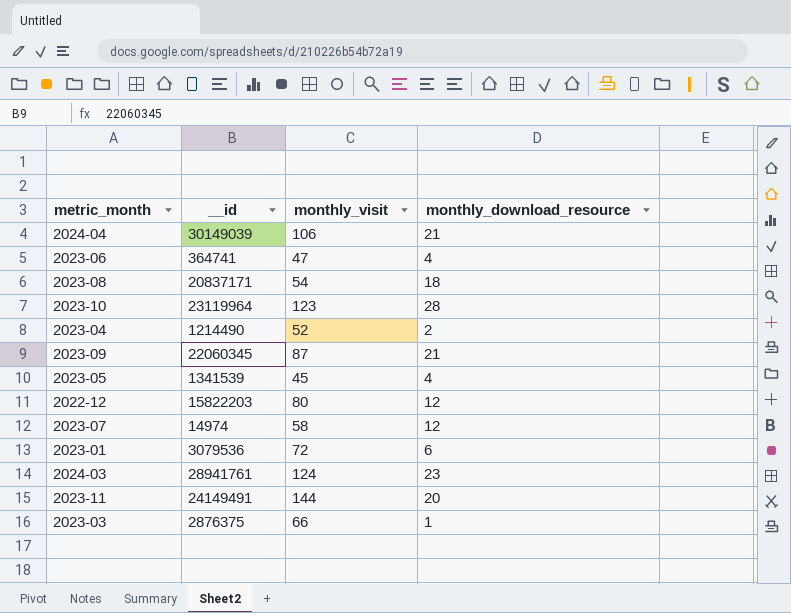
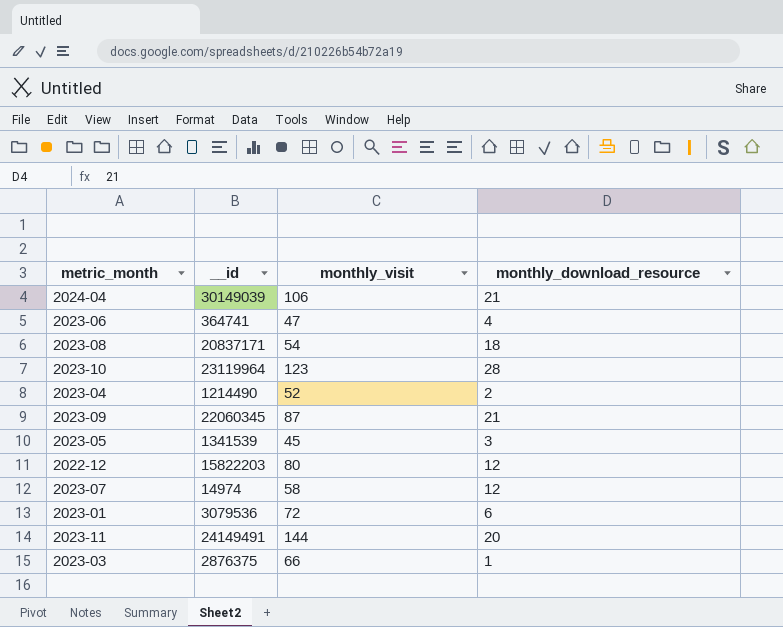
row 2024-03: 28941761 | 124 | 23 -> none
2023-05 | monthly_download_resource: 4 -> 3

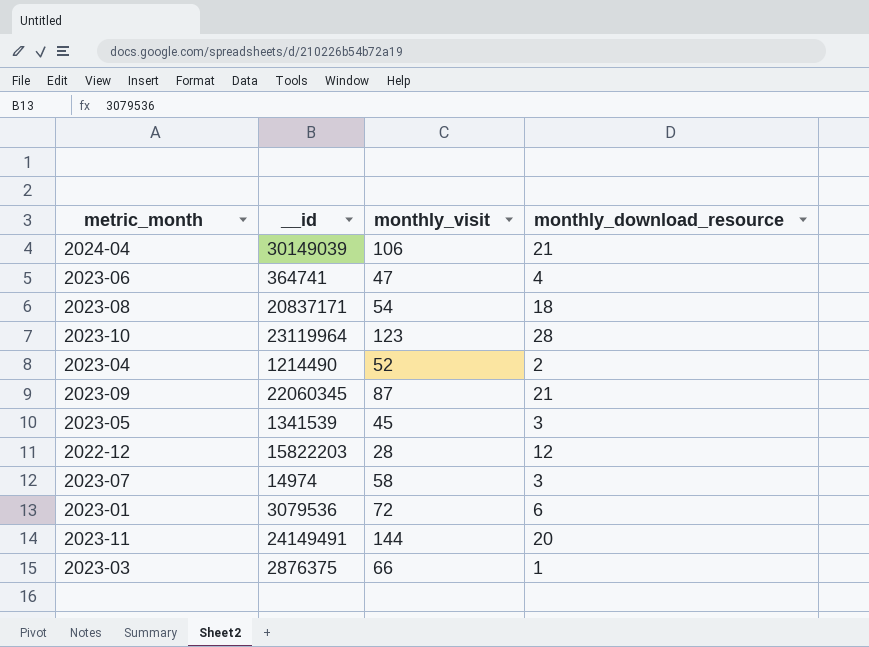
2022-12 | monthly_visit: 80 -> 28
2023-07 | monthly_download_resource: 12 -> 3

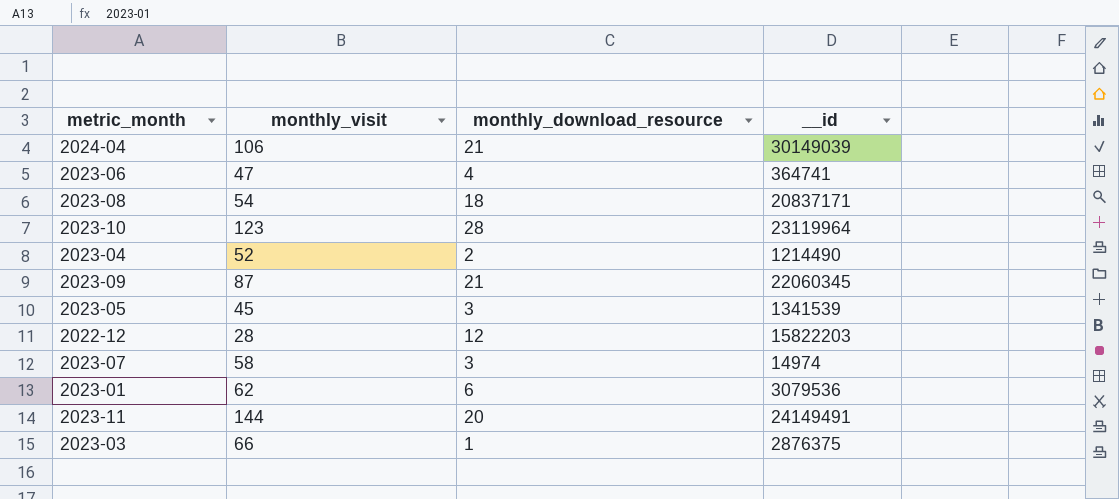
column __id | position: 2 -> 4
2023-01 | monthly_visit: 72 -> 62

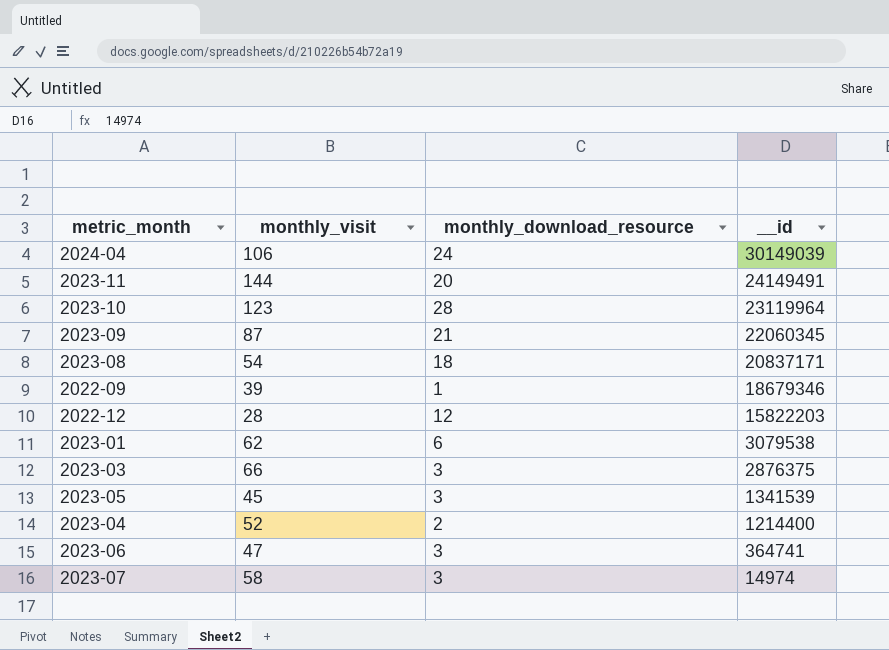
row order: none -> __id descending
2024-04 | monthly_download_resource: 21 -> 24
row 2022-09: none -> 39 | 1 | 18679346
2023-01 | __id: 3079536 -> 3079538
2023-03 | monthly_download_resource: 1 -> 3
2023-04 | __id: 1214490 -> 1214400
2023-06 | monthly_download_resource: 4 -> 3

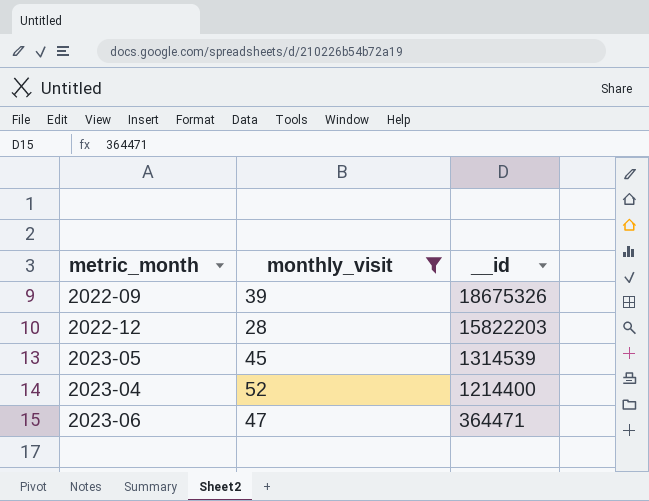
filter: none -> monthly_visit <= 52
column monthly_download_resource | position: 3 -> none
2022-09 | __id: 18679346 -> 18675326
2023-05 | __id: 1341539 -> 1314539
2023-06 | __id: 364741 -> 364471

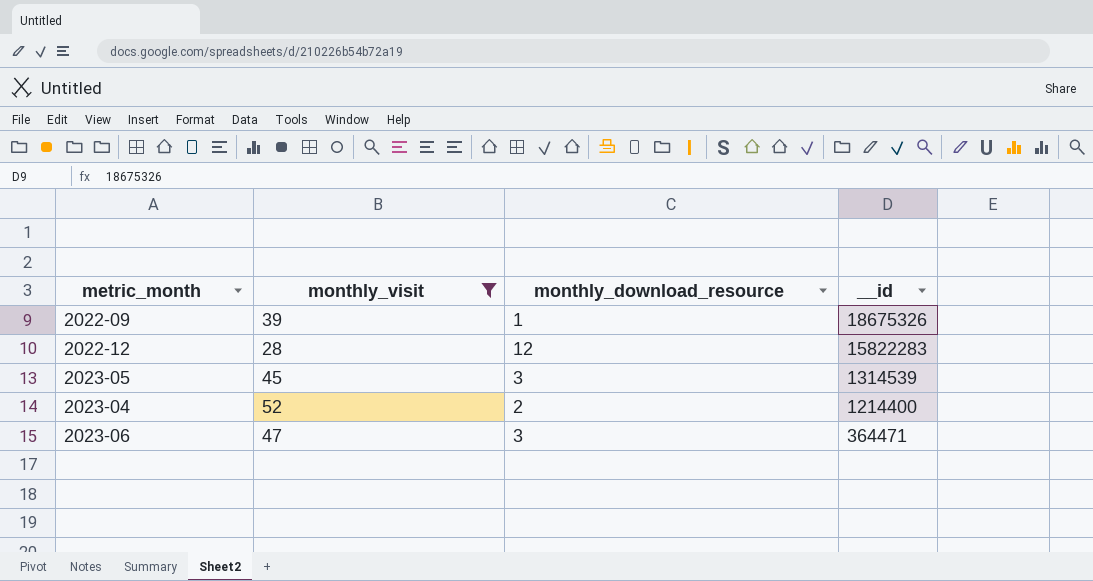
column monthly_download_resource | position: none -> 3
2022-12 | __id: 15822203 -> 15822283

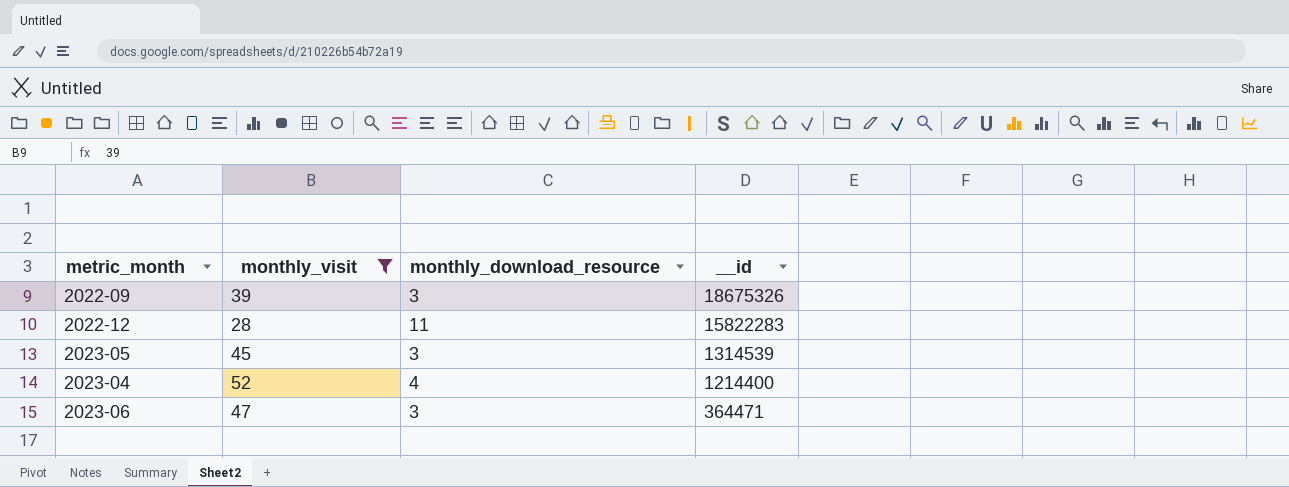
2022-09 | monthly_download_resource: 1 -> 3
2022-12 | monthly_download_resource: 12 -> 11
2023-04 | monthly_download_resource: 2 -> 4

